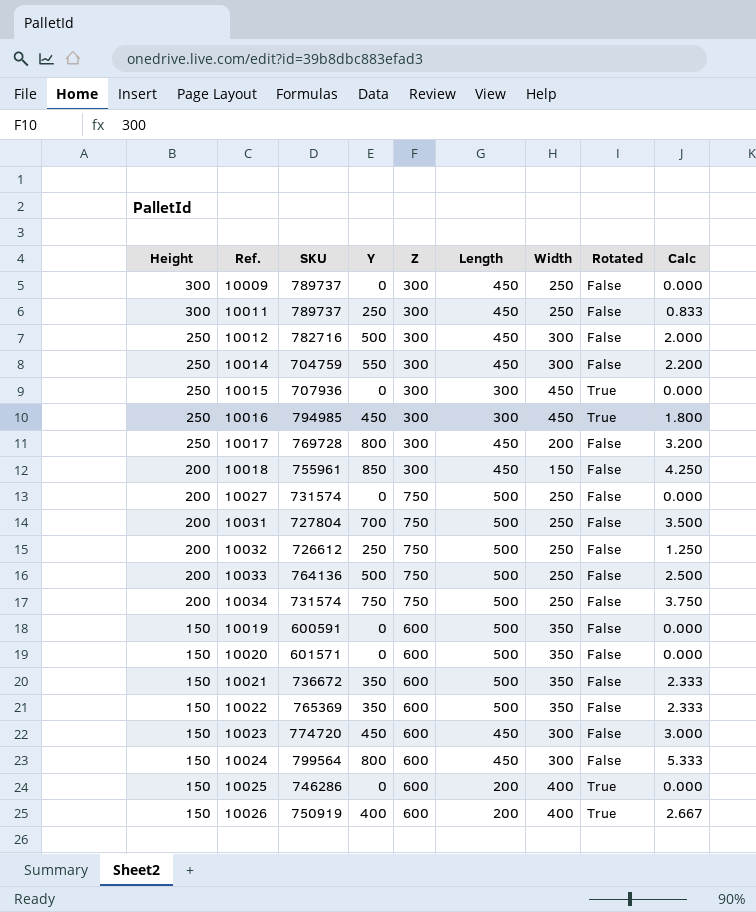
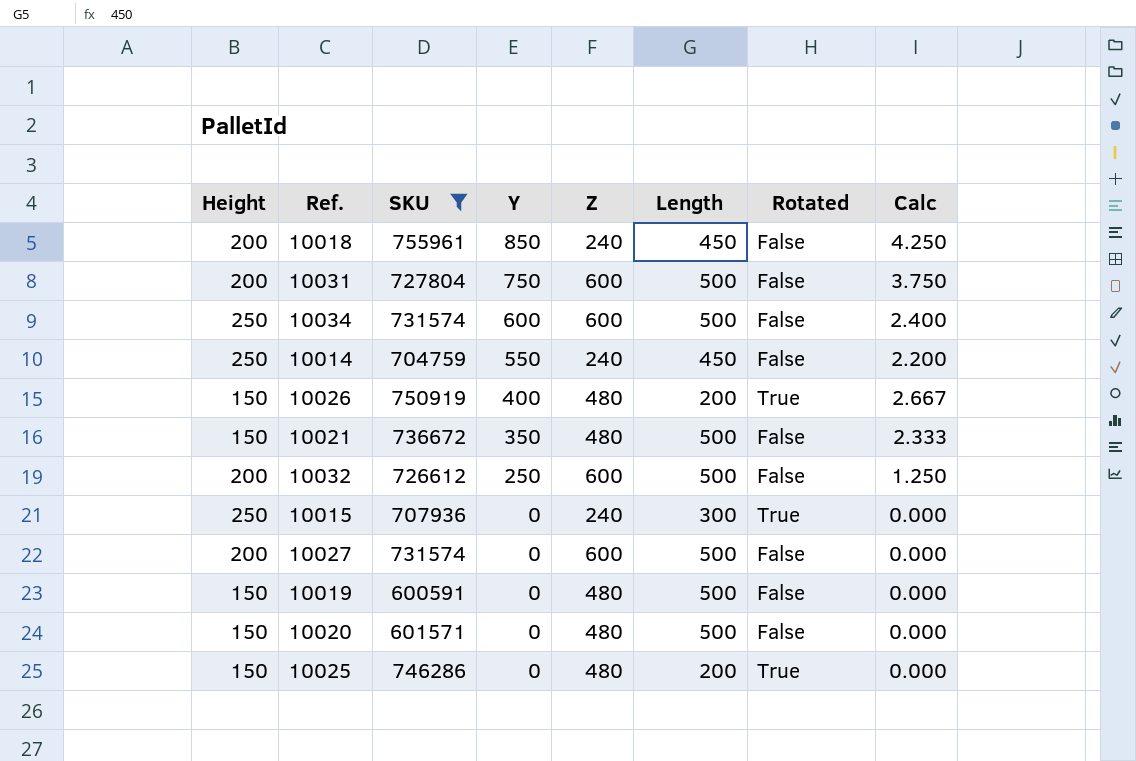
filter: none -> SKU <= 755961
row order: Height descending -> Y descending
column Width | position: 7 -> none
10018 | Z: 300 -> 240
10031 | Y: 700 -> 750
10031 | Z: 750 -> 600
10031 | Calc: 3.500 -> 3.750
10034 | Height: 200 -> 250
10034 | Y: 750 -> 600
10034 | Z: 750 -> 600
10034 | Calc: 3.750 -> 2.400
10014 | Z: 300 -> 240
10026 | Z: 600 -> 480
10021 | Z: 600 -> 480
10032 | Z: 750 -> 600
10015 | Z: 300 -> 240
10027 | Z: 750 -> 600
10019 | Z: 600 -> 480
10020 | Z: 600 -> 480
10025 | Z: 600 -> 480

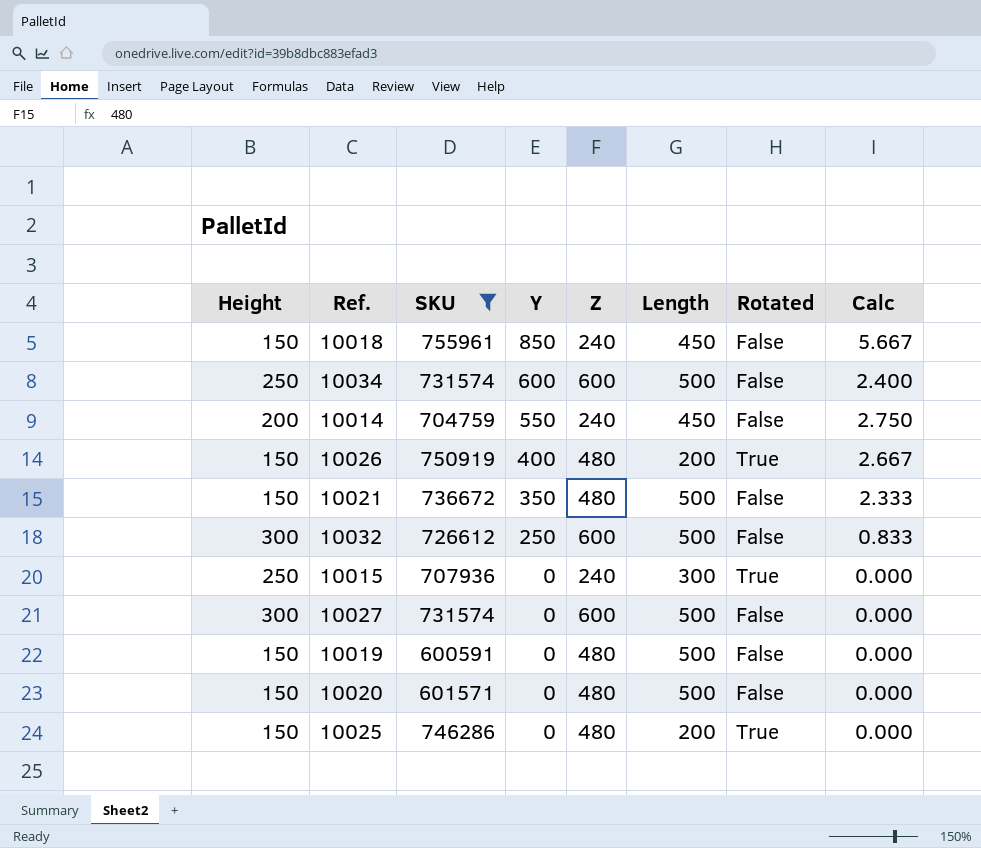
row 10031: 200 | 727804 | 750 | 600 | 500 | False | 3.750 -> none
10018 | Height: 200 -> 150
10018 | Calc: 4.250 -> 5.667
10014 | Height: 250 -> 200
10014 | Calc: 2.200 -> 2.750
10032 | Height: 200 -> 300
10032 | Calc: 1.250 -> 0.833
10027 | Height: 200 -> 300

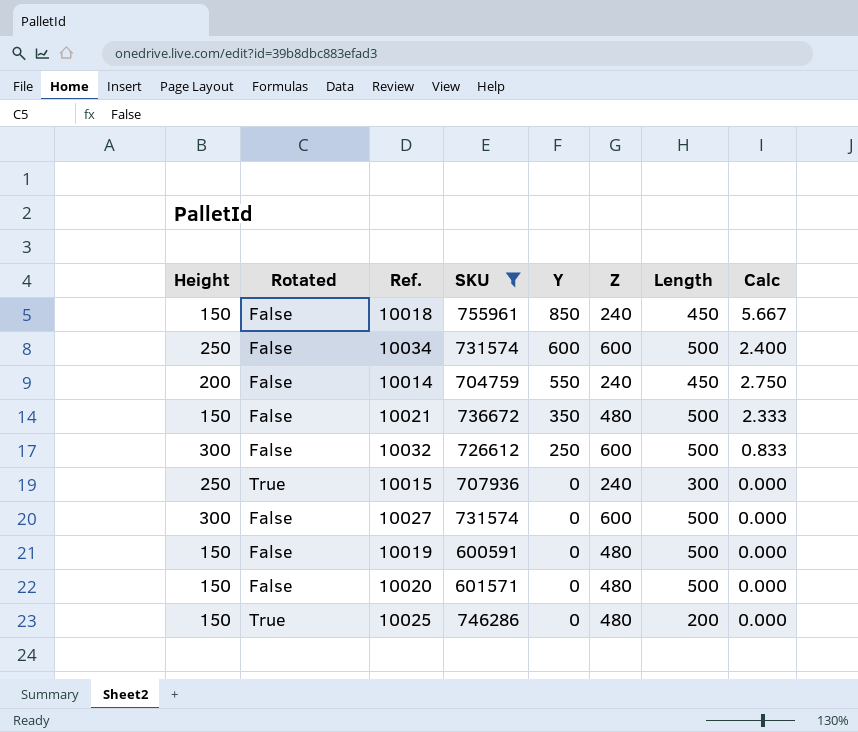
column Rotated | position: 7 -> 2
row 10026: 150 | 750919 | 400 | 480 | 200 | True | 2.667 -> none

